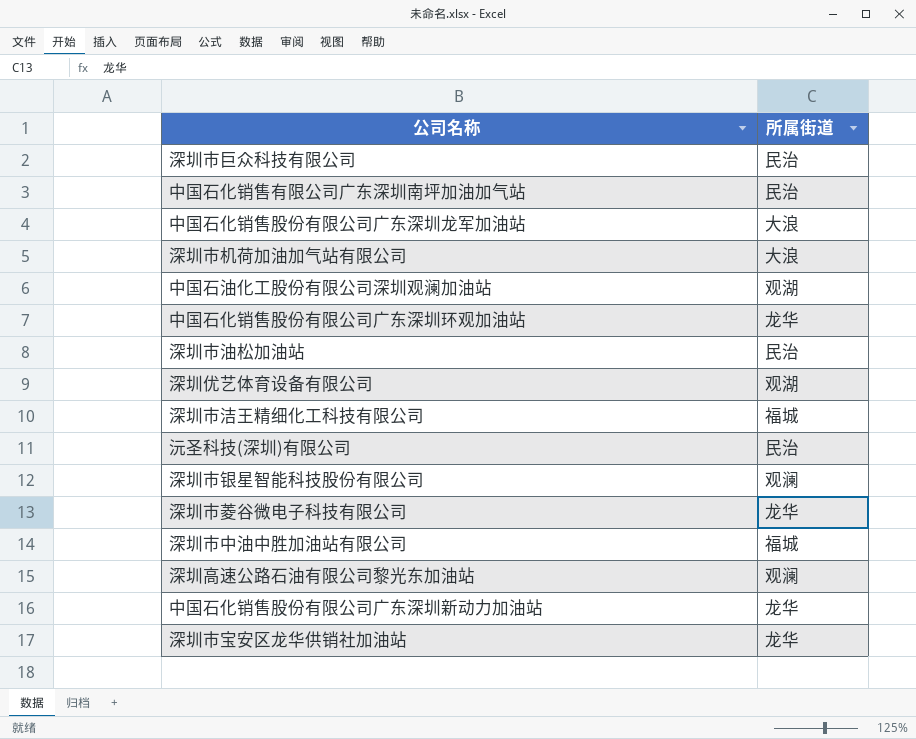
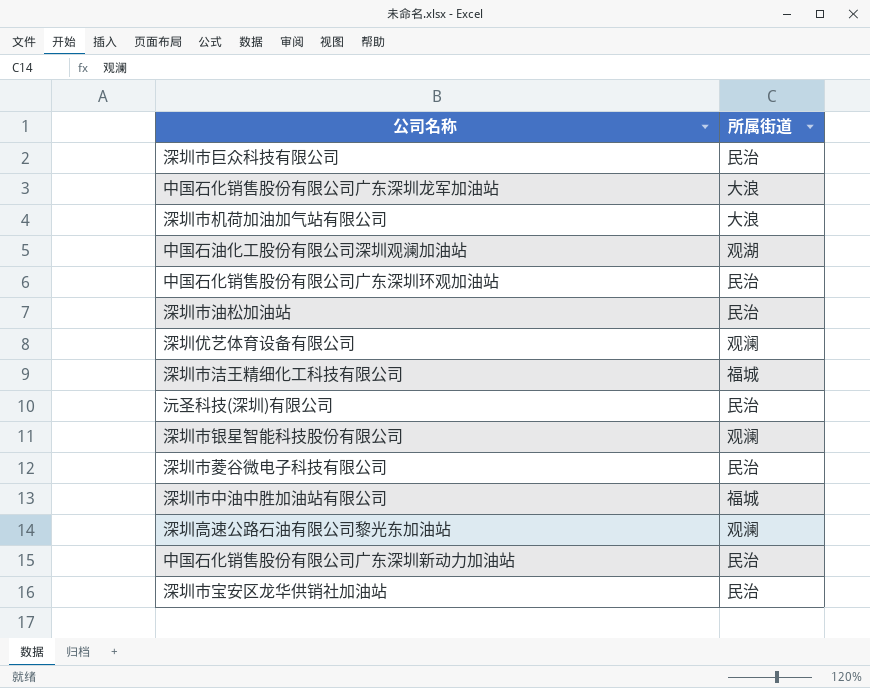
row 中国石化销售有限公司广东深圳南坪加油加气站: 民治 -> none
中国石化销售股份有限公司广东深圳环观加油站 | 所属街道: 龙华 -> 民治
深圳优艺体育设备有限公司 | 所属街道: 观湖 -> 观澜
深圳市菱谷微电子科技有限公司 | 所属街道: 龙华 -> 民治
中国石化销售股份有限公司广东深圳新动力加油站 | 所属街道: 龙华 -> 民治
深圳市宝安区龙华供销社加油站 | 所属街道: 龙华 -> 民治

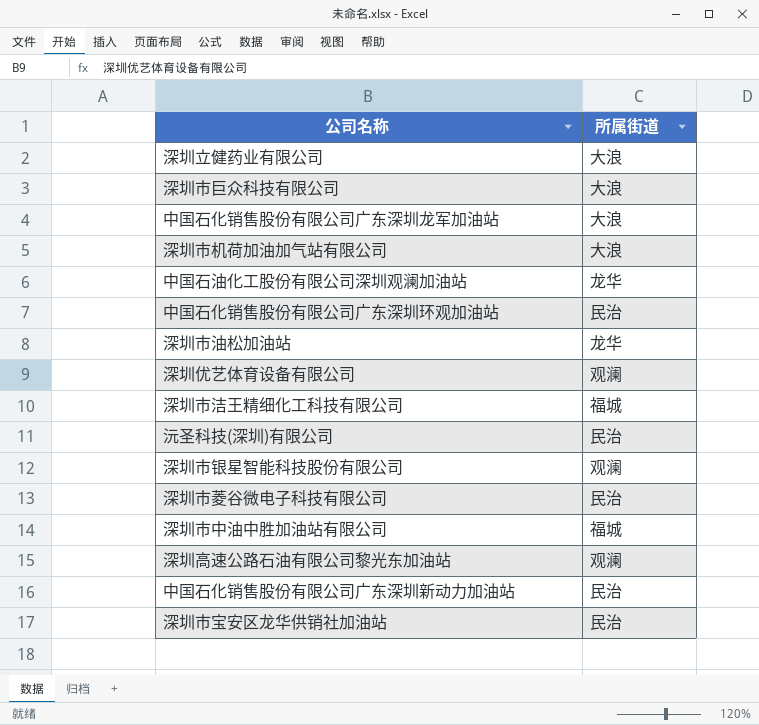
row 深圳立健药业有限公司: none -> 大浪
深圳市巨众科技有限公司 | 所属街道: 民治 -> 大浪
中国石油化工股份有限公司深圳观澜加油站 | 所属街道: 观湖 -> 龙华
深圳市油松加油站 | 所属街道: 民治 -> 龙华

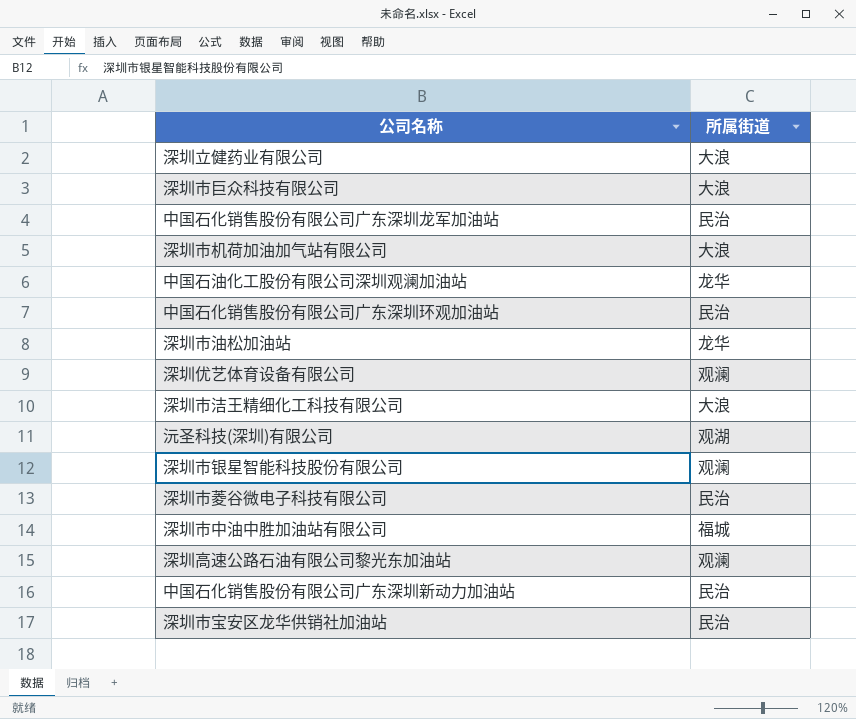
中国石化销售股份有限公司广东深圳龙军加油站 | 所属街道: 大浪 -> 民治
深圳市洁王精细化工科技有限公司 | 所属街道: 福城 -> 大浪
沅圣科技(深圳)有限公司 | 所属街道: 民治 -> 观湖

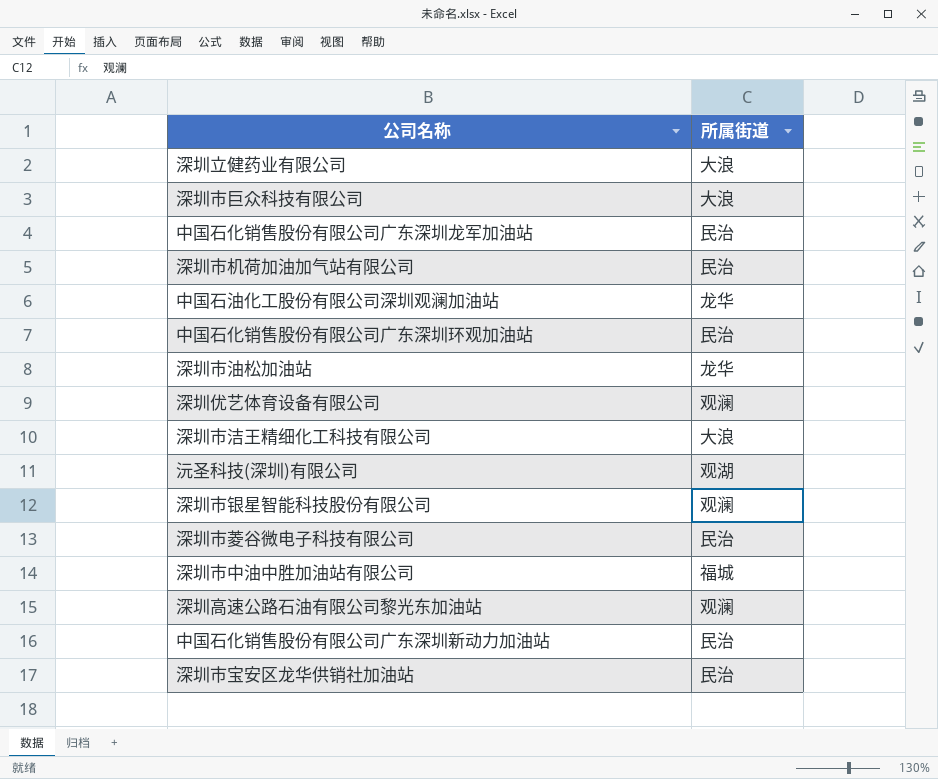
深圳市机荷加油加气站有限公司 | 所属街道: 大浪 -> 民治

